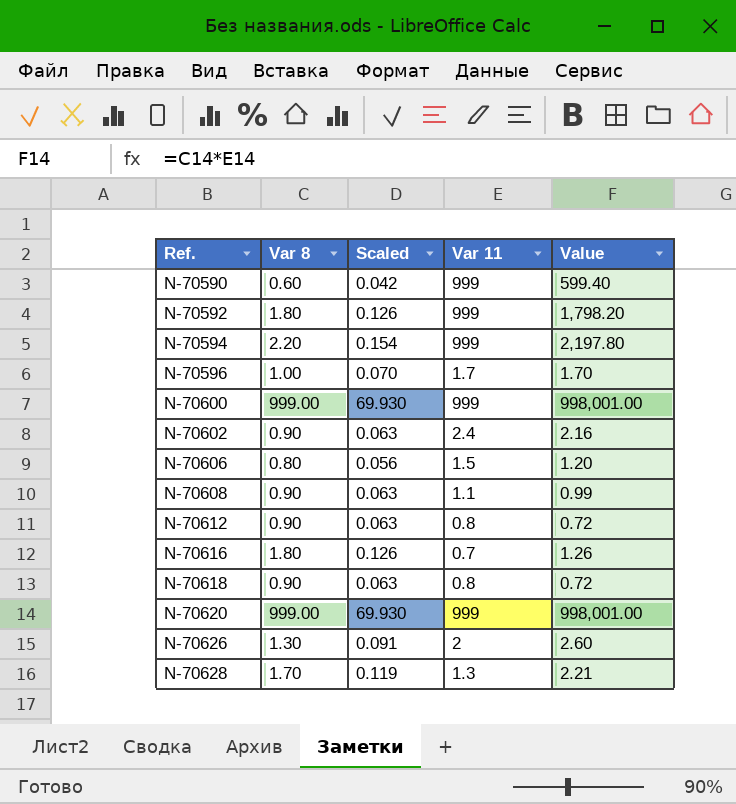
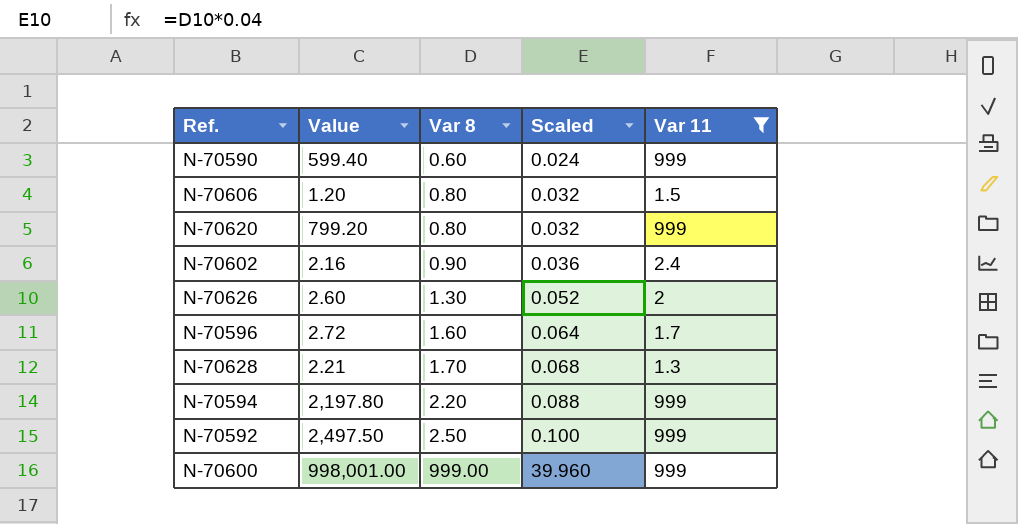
filter: none -> Var 11 >= 1.3
row order: Ref. ascending -> Var 8 ascending
column Value | position: 5 -> 2
column Scaled | formula: [Var 8] * 0.07 -> [Var 8] * 0.04
N-70620 | Value: 998,001.00 -> 799.20
N-70620 | Var 8: 999.00 -> 0.80
N-70596 | Value: 1.70 -> 2.72
N-70596 | Var 8: 1.00 -> 1.60
N-70592 | Value: 1,798.20 -> 2,497.50
N-70592 | Var 8: 1.80 -> 2.50

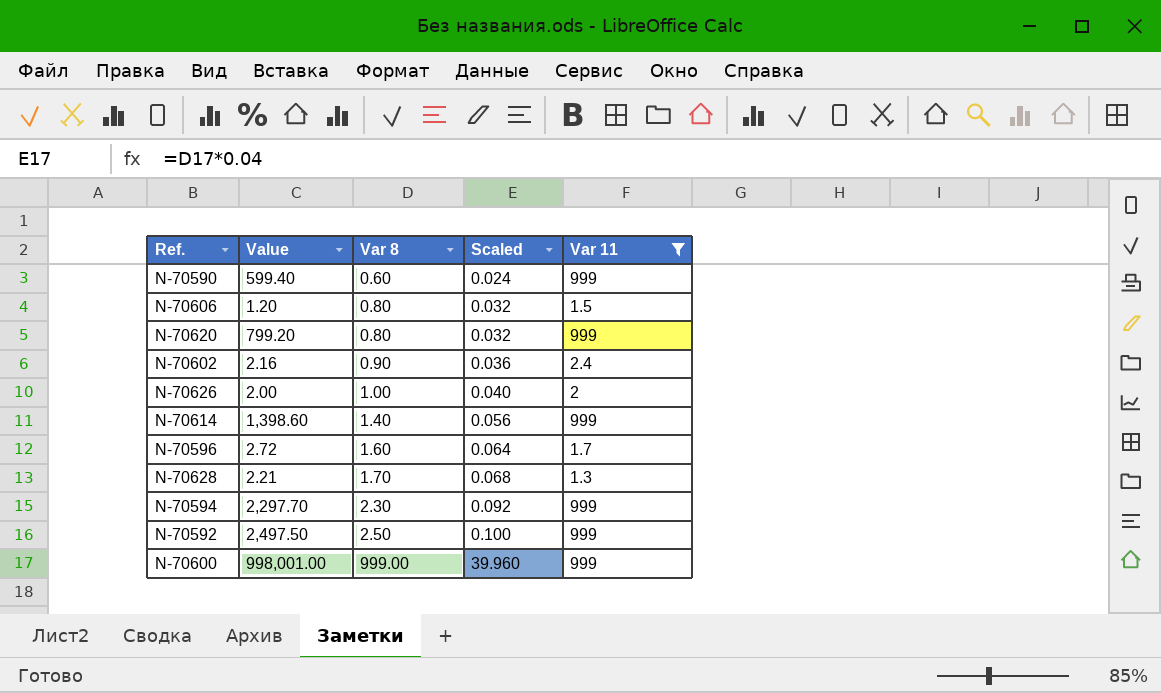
N-70626 | Value: 2.60 -> 2.00
N-70626 | Var 8: 1.30 -> 1.00
N-70626 | Scaled: 0.052 -> 0.040
row N-70614: none -> 1,398.60 | 1.40 | 0.056 | 999
N-70594 | Value: 2,197.80 -> 2,297.70
N-70594 | Var 8: 2.20 -> 2.30
N-70594 | Scaled: 0.088 -> 0.092

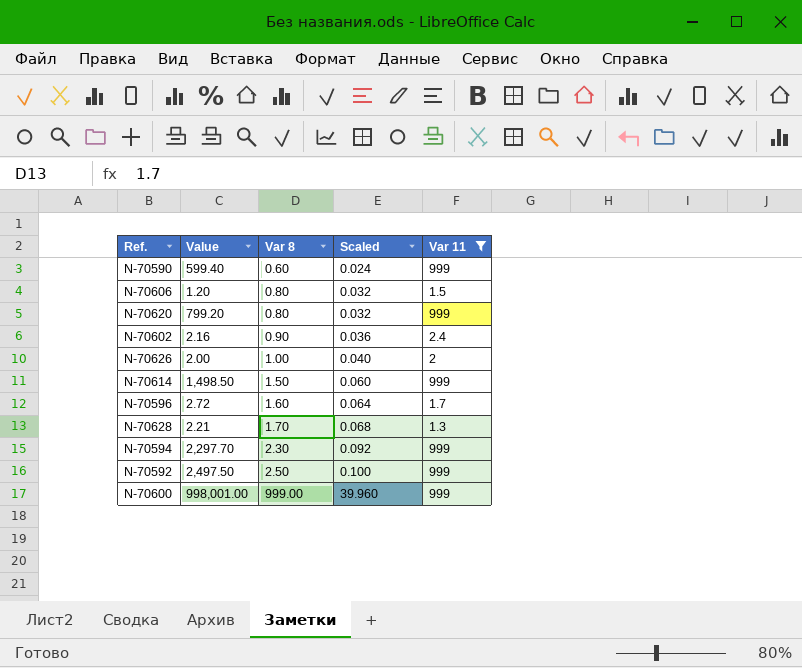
N-70614 | Value: 1,398.60 -> 1,498.50
N-70614 | Var 8: 1.40 -> 1.50
N-70614 | Scaled: 0.056 -> 0.060

